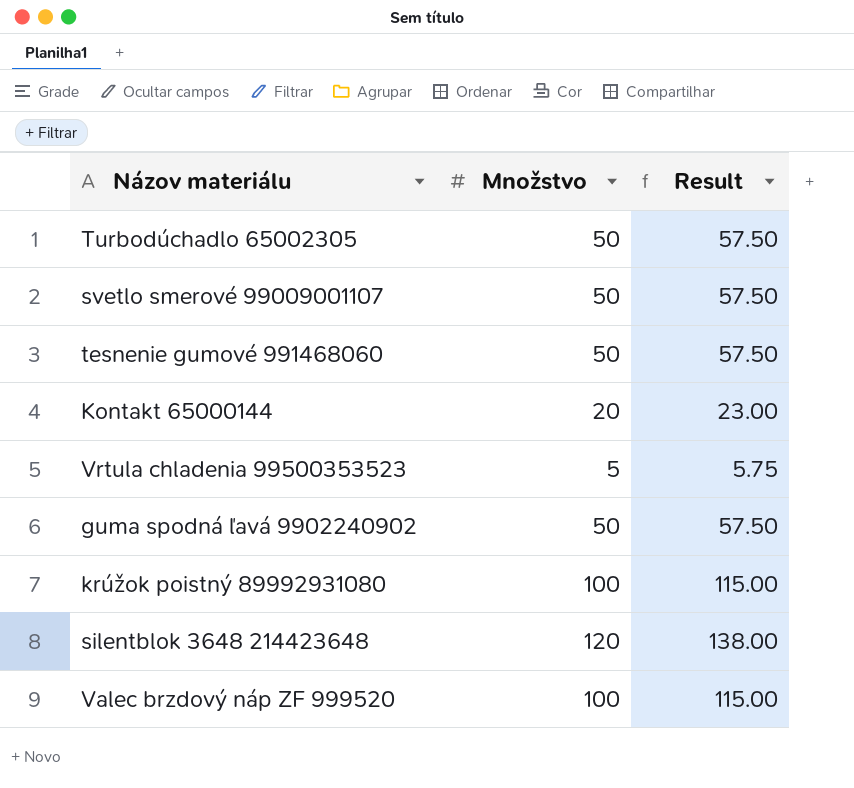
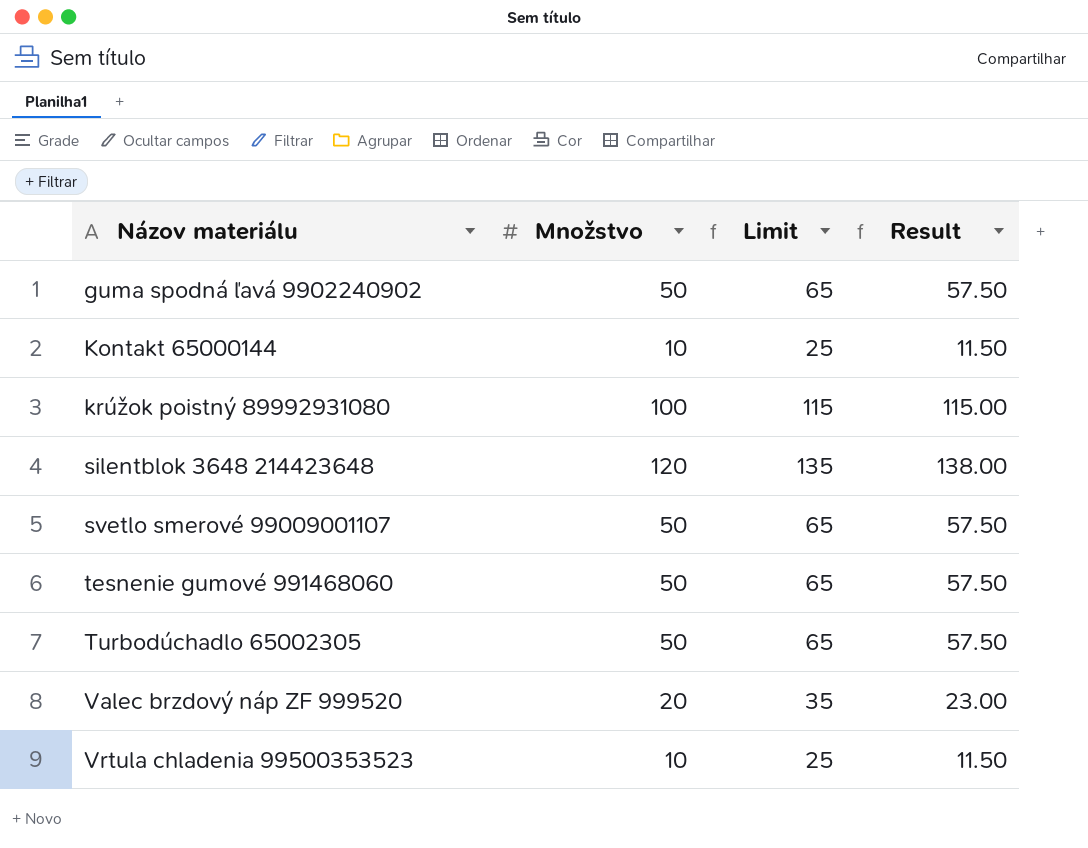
row order: none -> Názov materiálu ascending
column Limit | formula: none -> [Množstvo] + 15
Kontakt 65000144 | Množstvo: 20 -> 10
Kontakt 65000144 | Result: 23.00 -> 11.50
Valec brzdový náp ZF 999520 | Množstvo: 100 -> 20
Valec brzdový náp ZF 999520 | Result: 115.00 -> 23.00
Vrtula chladenia 99500353523 | Množstvo: 5 -> 10
Vrtula chladenia 99500353523 | Result: 5.75 -> 11.50

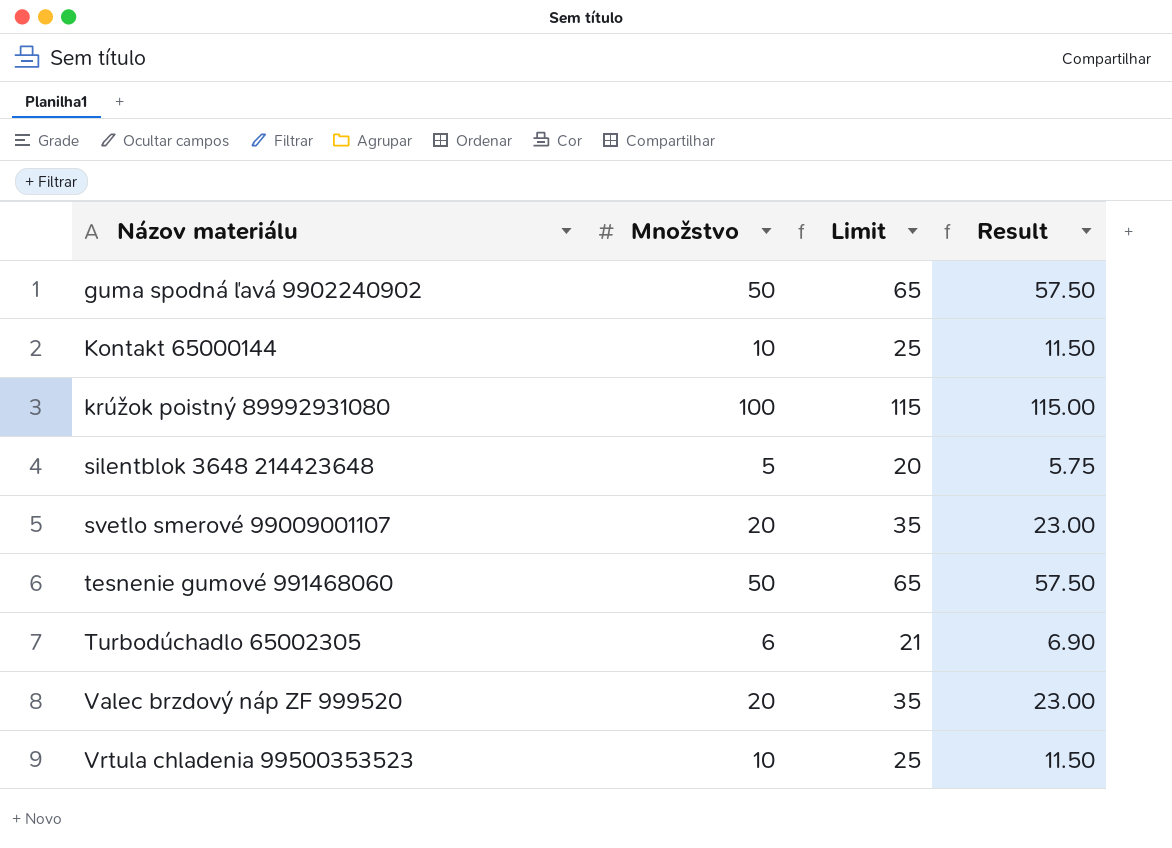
silentblok 3648 214423648 | Množstvo: 120 -> 5
silentblok 3648 214423648 | Limit: 135 -> 20
silentblok 3648 214423648 | Result: 138.00 -> 5.75
svetlo smerové 99009001107 | Množstvo: 50 -> 20
svetlo smerové 99009001107 | Limit: 65 -> 35
svetlo smerové 99009001107 | Result: 57.50 -> 23.00
Turbodúchadlo 65002305 | Množstvo: 50 -> 6
Turbodúchadlo 65002305 | Limit: 65 -> 21
Turbodúchadlo 65002305 | Result: 57.50 -> 6.90

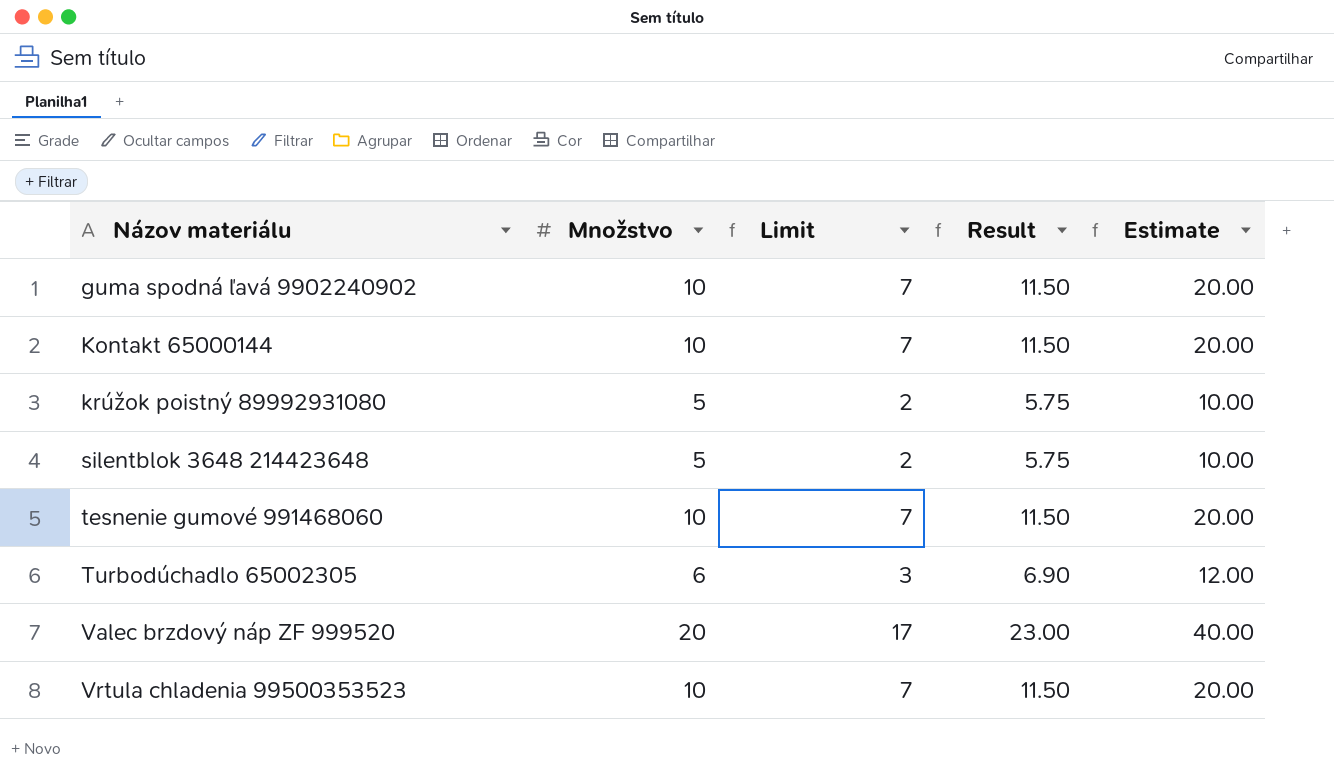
column Limit | formula: [Množstvo] + 15 -> [Množstvo] - 3
column Estimate | formula: none -> [Množstvo] * 2
row svetlo smerové 99009001107: 20 | 35 | 23.00 -> none
guma spodná ľavá 9902240902 | Množstvo: 50 -> 10
guma spodná ľavá 9902240902 | Result: 57.50 -> 11.50
krúžok poistný 89992931080 | Množstvo: 100 -> 5
krúžok poistný 89992931080 | Result: 115.00 -> 5.75
tesnenie gumové 991468060 | Množstvo: 50 -> 10
tesnenie gumové 991468060 | Result: 57.50 -> 11.50

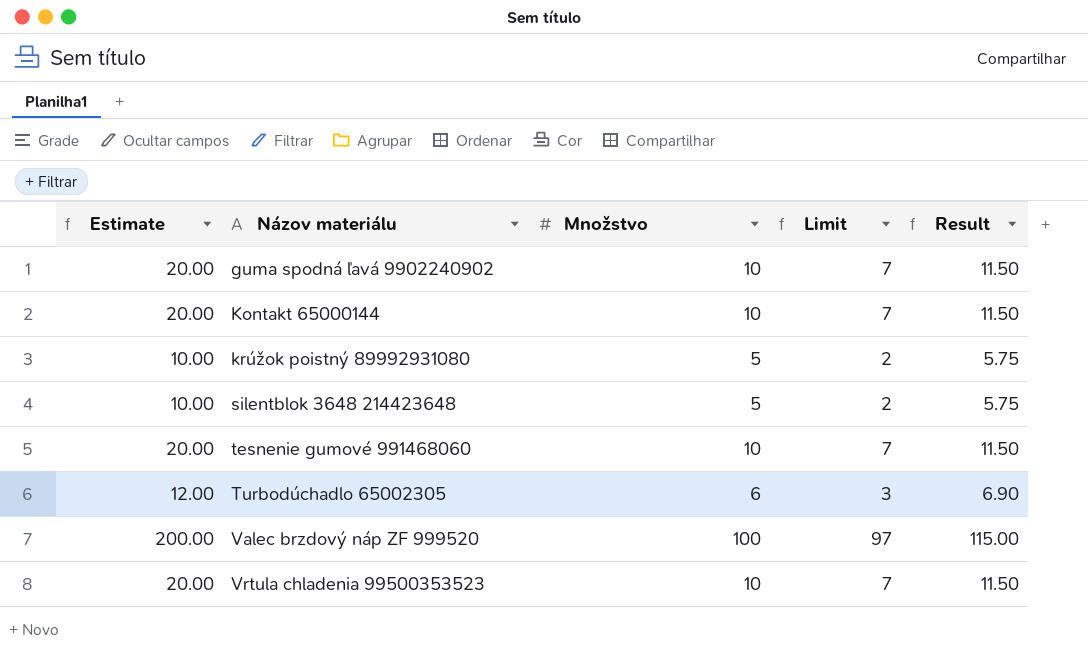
column Estimate | position: 5 -> 1
Valec brzdový náp ZF 999520 | Estimate: 40.00 -> 200.00
Valec brzdový náp ZF 999520 | Množstvo: 20 -> 100
Valec brzdový náp ZF 999520 | Limit: 17 -> 97
Valec brzdový náp ZF 999520 | Result: 23.00 -> 115.00

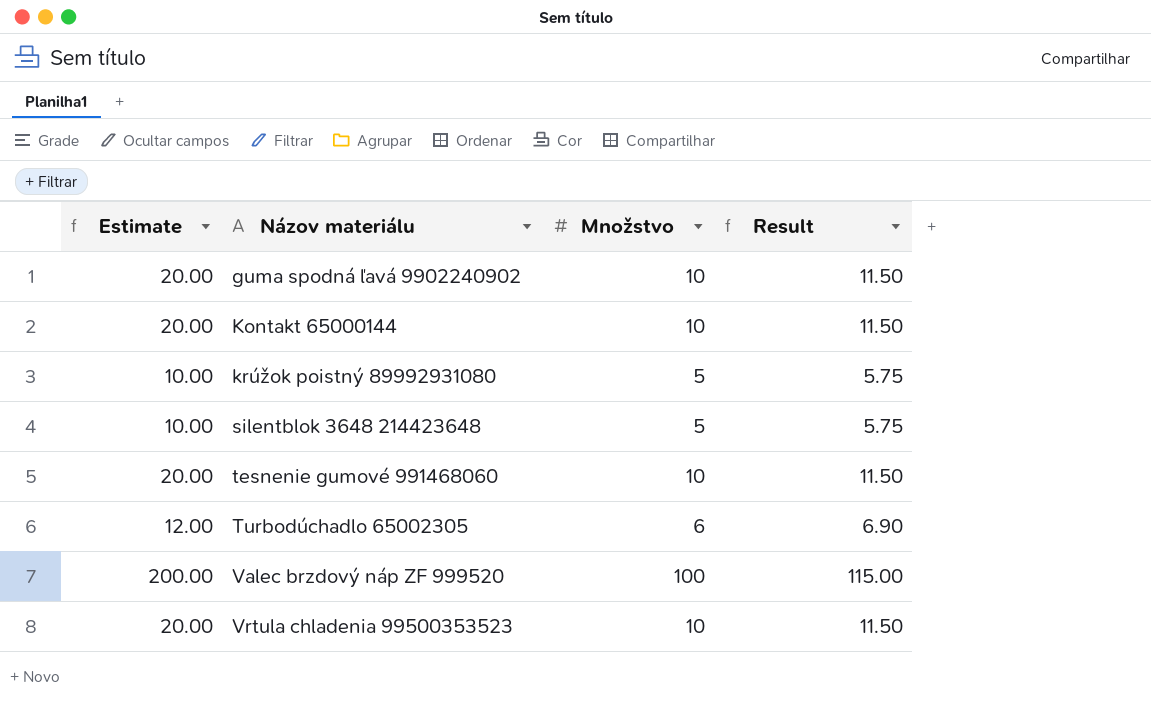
column Limit | formula: [Množstvo] - 3 -> none

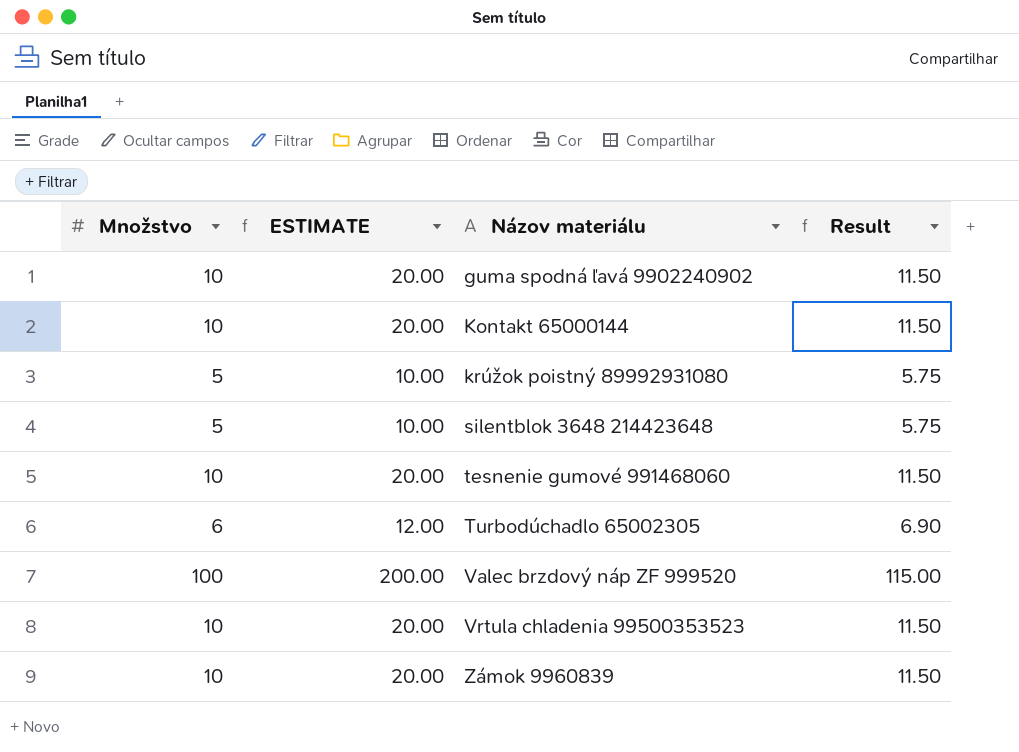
column Množstvo | position: 3 -> 1
column name: Estimate -> ESTIMATE
row Zámok 9960839: none -> 10 | 20.00 | 11.50

